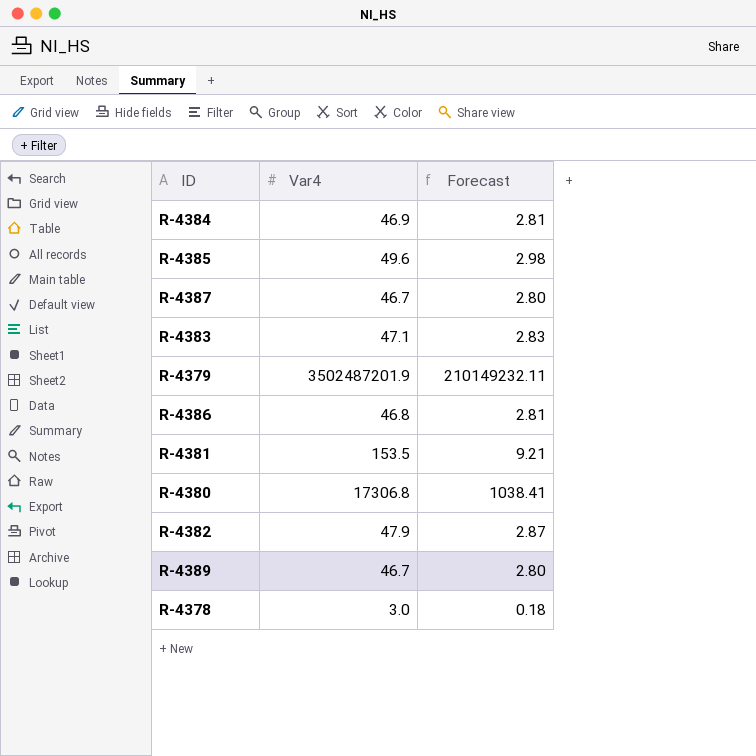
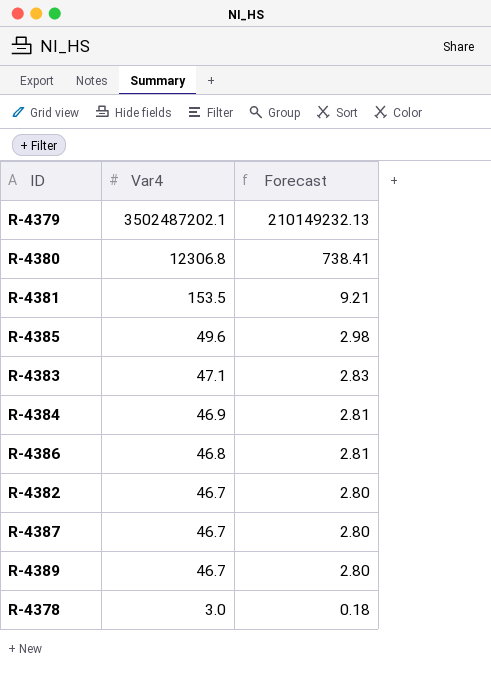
row order: none -> Var4 descending
R-4379 | Var4: 3502487201.9 -> 3502487202.1
R-4379 | Forecast: 210149232.11 -> 210149232.13
R-4380 | Var4: 17306.8 -> 12306.8
R-4380 | Forecast: 1038.41 -> 738.41
R-4382 | Var4: 47.9 -> 46.7
R-4382 | Forecast: 2.87 -> 2.80

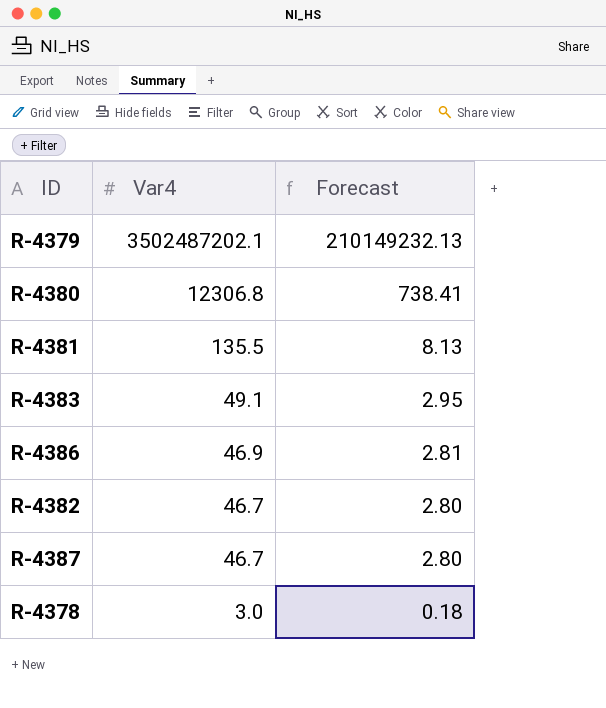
row R-4385: 49.6 | 2.98 -> none
row R-4384: 46.9 | 2.81 -> none
row R-4389: 46.7 | 2.80 -> none
R-4381 | Var4: 153.5 -> 135.5
R-4381 | Forecast: 9.21 -> 8.13
R-4383 | Var4: 47.1 -> 49.1
R-4383 | Forecast: 2.83 -> 2.95
R-4386 | Var4: 46.8 -> 46.9

